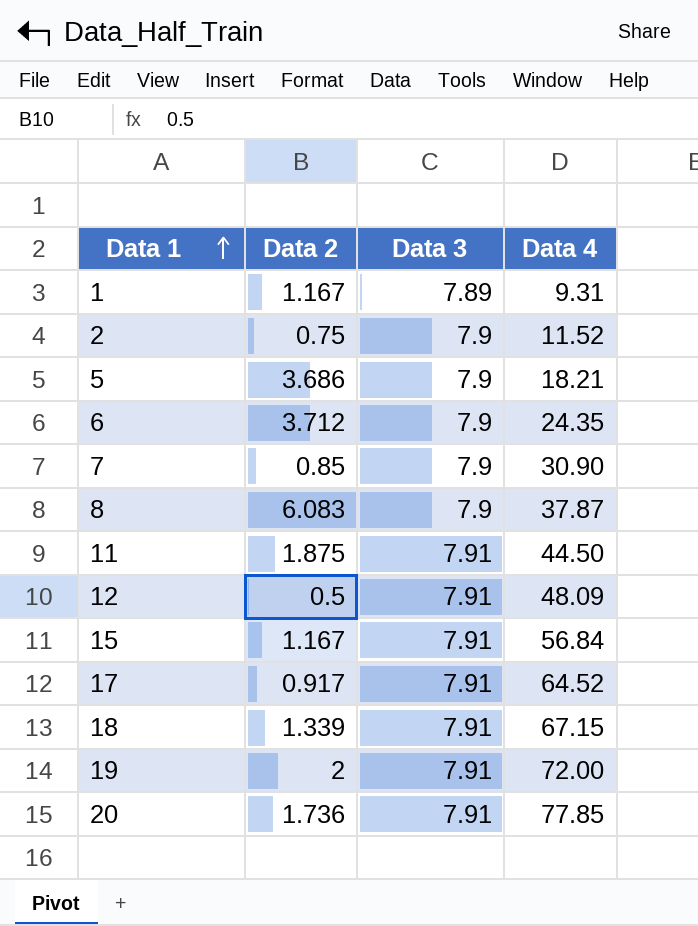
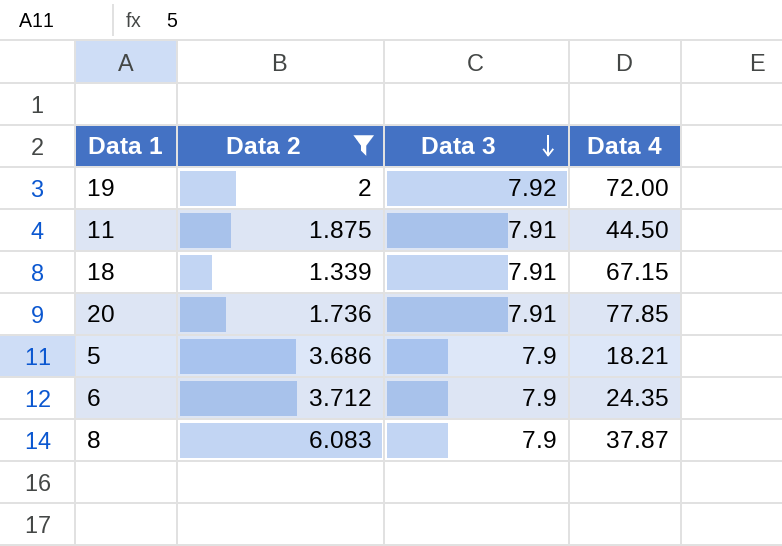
filter: none -> Data 2 >= 1.339
row order: Data 1 ascending -> Data 3 descending
19 | Data 3: 7.91 -> 7.92

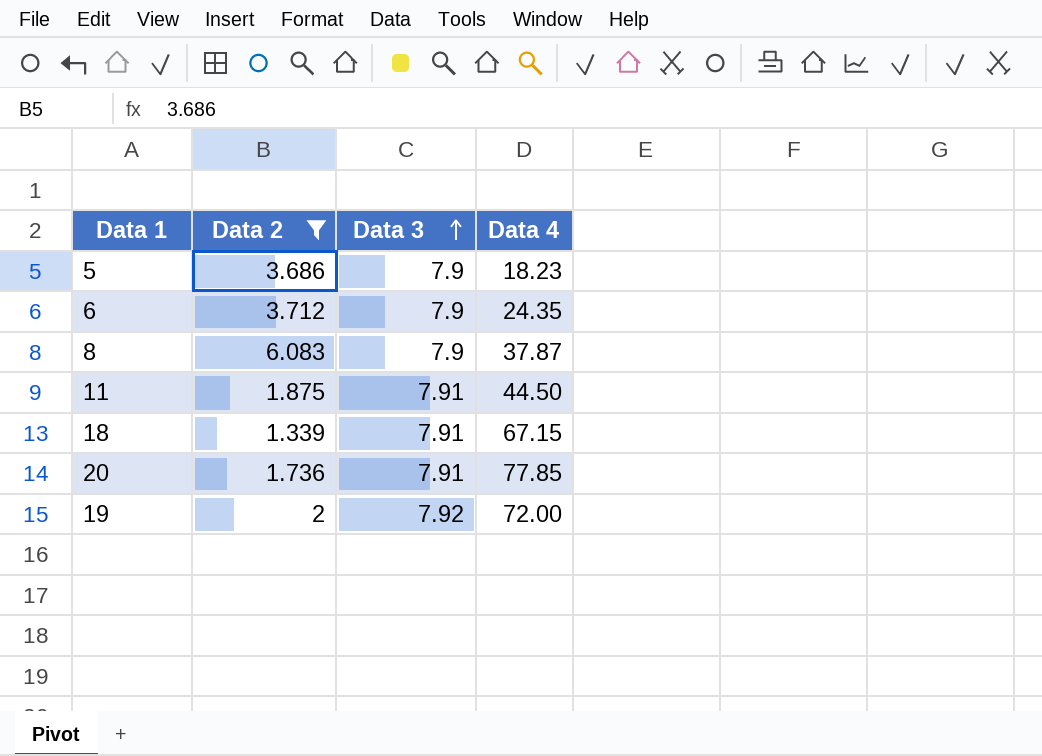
row order: Data 3 descending -> Data 3 ascending
5 | Data 4: 18.21 -> 18.23

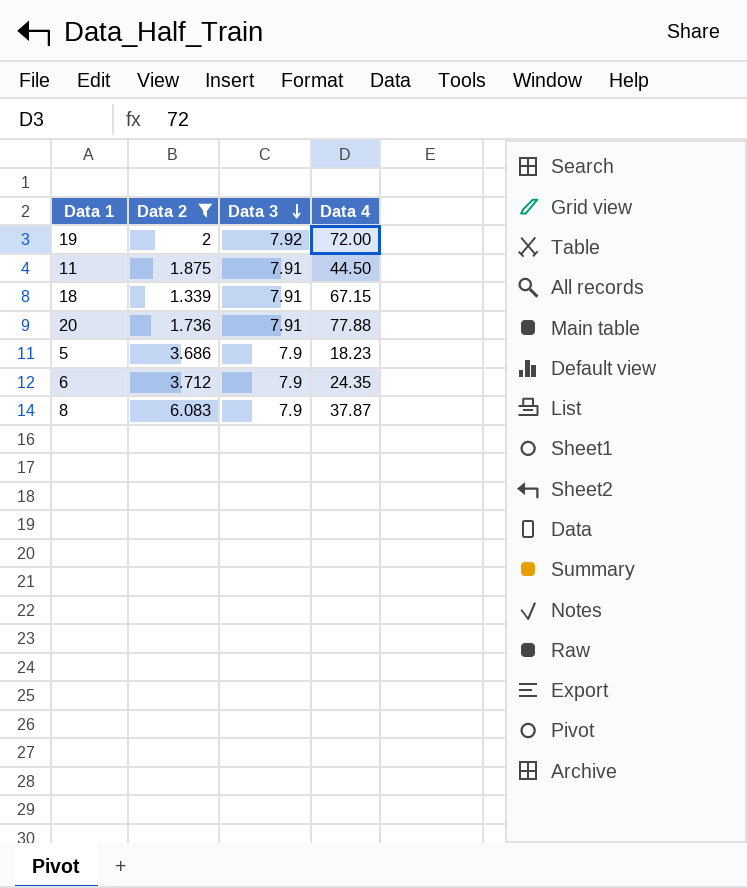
row order: Data 3 ascending -> Data 3 descending
20 | Data 4: 77.85 -> 77.88

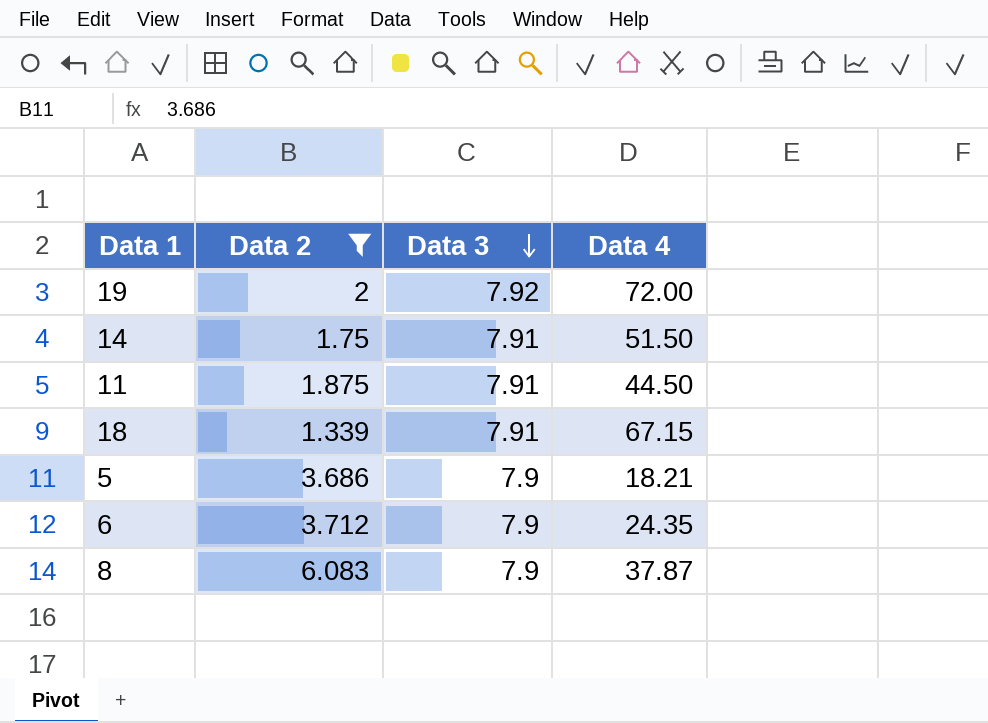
row 20: 1.736 | 7.91 | 77.88 -> none
row 14: none -> 1.75 | 7.91 | 51.50
5 | Data 4: 18.23 -> 18.21

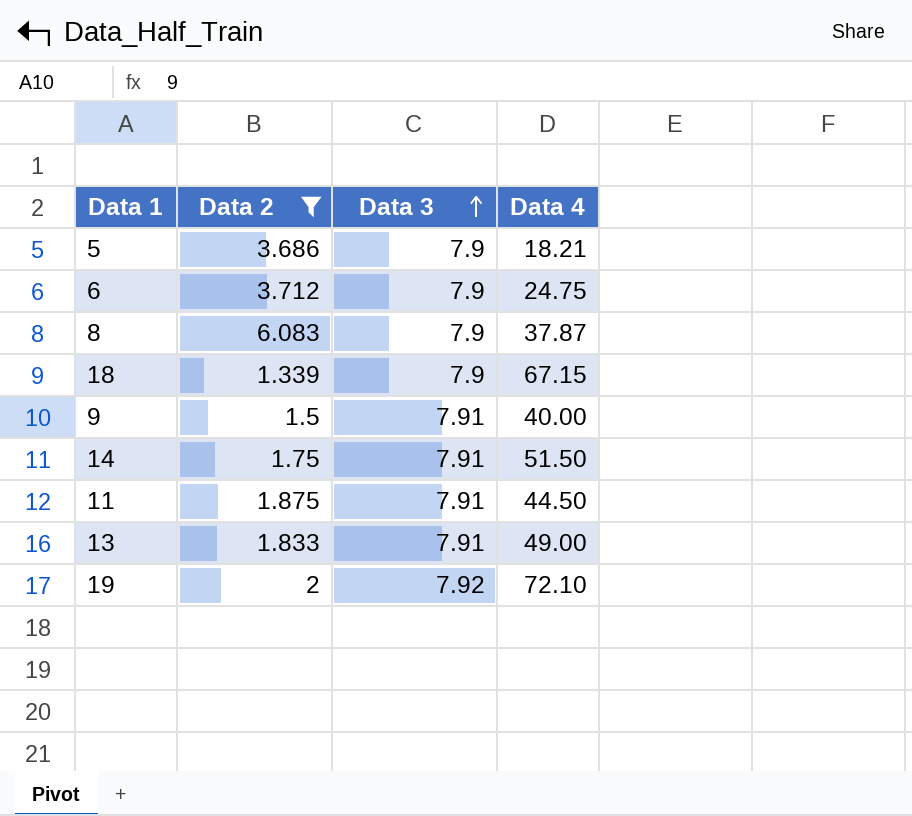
row order: Data 3 descending -> Data 3 ascending
6 | Data 4: 24.35 -> 24.75
18 | Data 3: 7.91 -> 7.9
row 9: none -> 1.5 | 7.91 | 40.00
row 13: none -> 1.833 | 7.91 | 49.00
19 | Data 4: 72.00 -> 72.10

